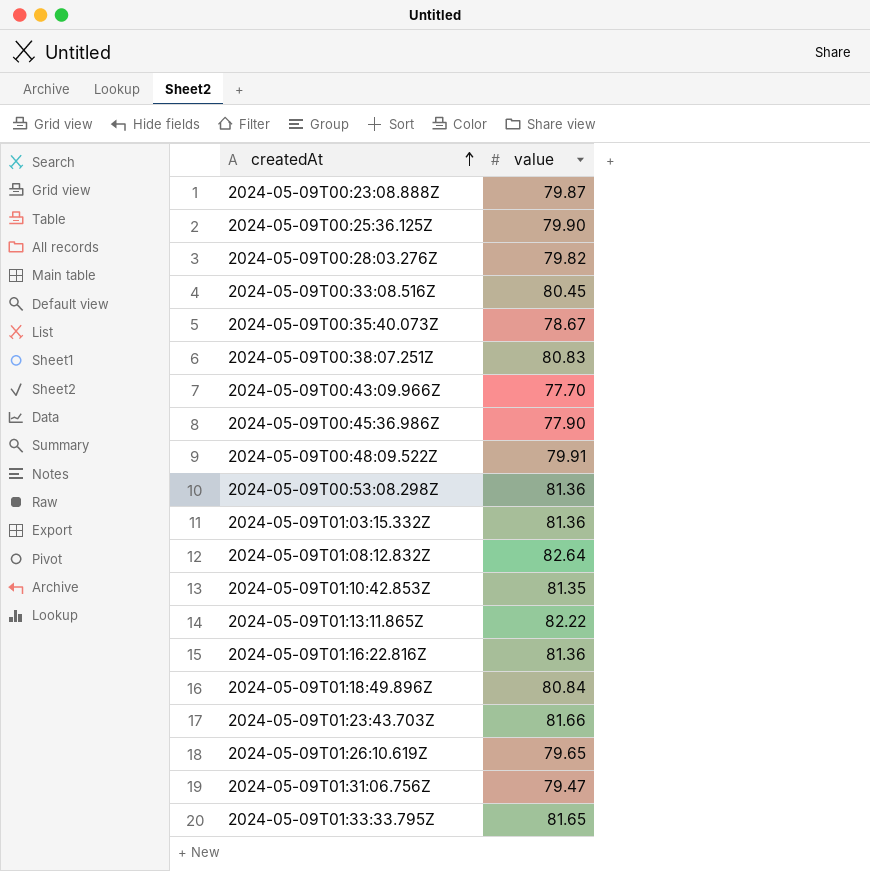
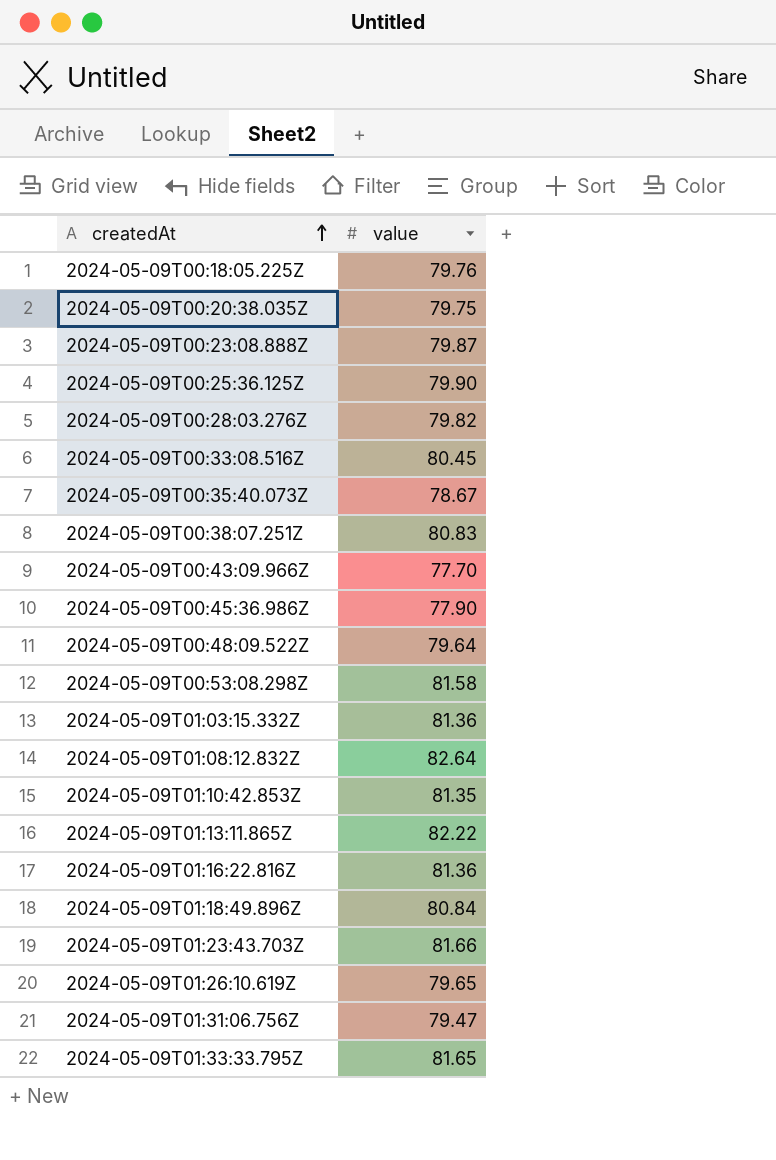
row 2024-05-09T00:18:05.225Z: none -> 79.76
row 2024-05-09T00:20:38.035Z: none -> 79.75
2024-05-09T00:48:09.522Z | value: 79.91 -> 79.64
2024-05-09T00:53:08.298Z | value: 81.36 -> 81.58

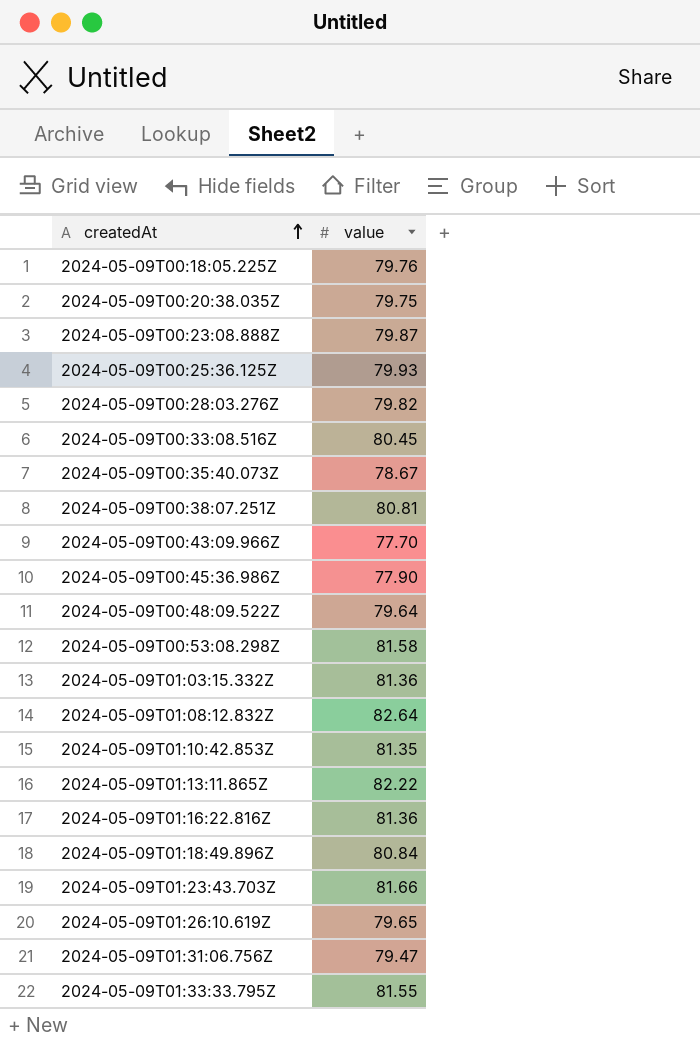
2024-05-09T00:25:36.125Z | value: 79.90 -> 79.93
2024-05-09T00:38:07.251Z | value: 80.83 -> 80.81
2024-05-09T01:33:33.795Z | value: 81.65 -> 81.55

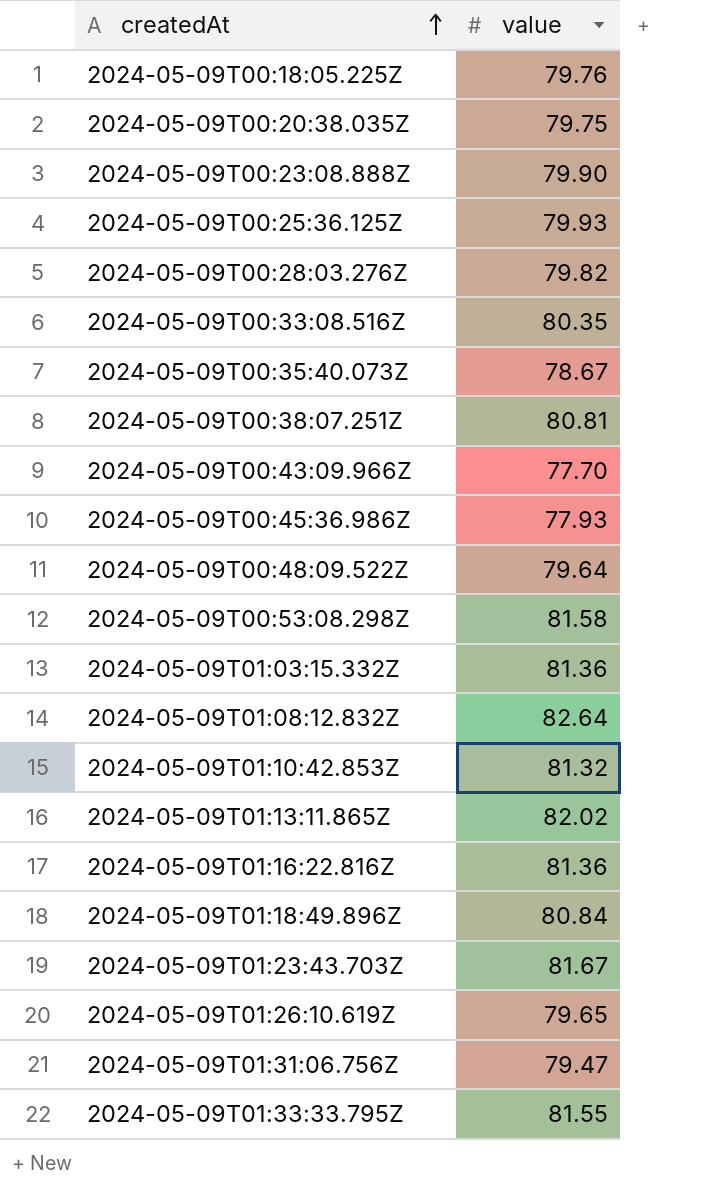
2024-05-09T00:23:08.888Z | value: 79.87 -> 79.90
2024-05-09T00:33:08.516Z | value: 80.45 -> 80.35
2024-05-09T00:45:36.986Z | value: 77.90 -> 77.93
2024-05-09T01:10:42.853Z | value: 81.35 -> 81.32
2024-05-09T01:13:11.865Z | value: 82.22 -> 82.02
2024-05-09T01:23:43.703Z | value: 81.66 -> 81.67

